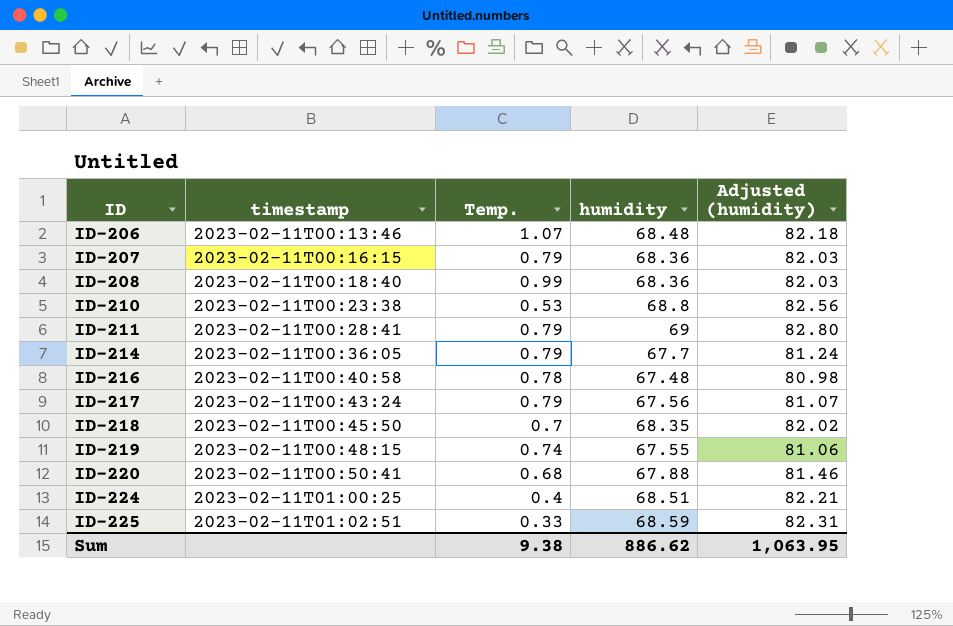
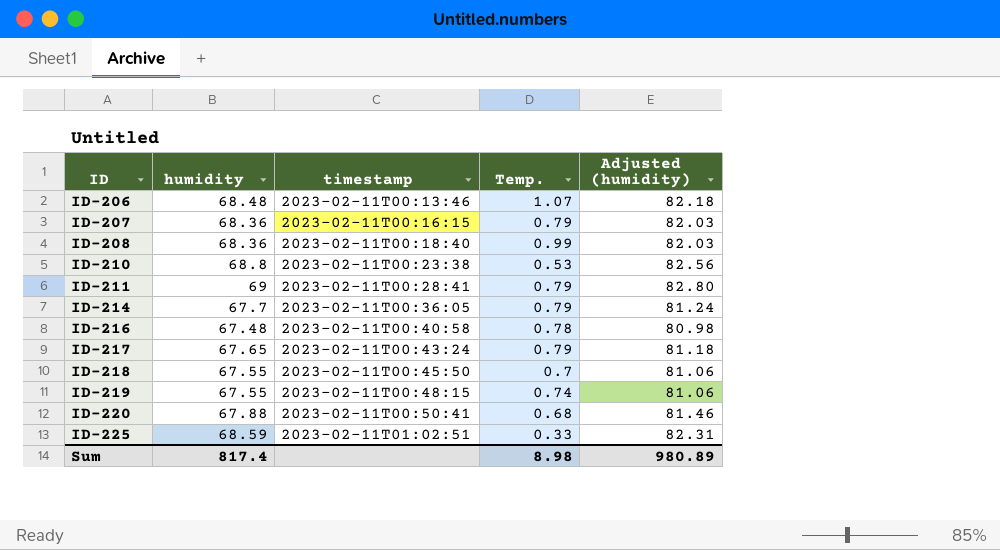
column humidity | position: 4 -> 2
row ID-224: 2023-02-11T01:00:25 | 0.4 | 68.51 | 82.21 -> none
ID-217 | humidity: 67.56 -> 67.65
ID-217 | Adjusted (humidity): 81.07 -> 81.18
ID-218 | humidity: 68.35 -> 67.55
ID-218 | Adjusted (humidity): 82.02 -> 81.06
Sum | humidity: 886.62 -> 817.4
Sum | Temp.: 9.38 -> 8.98
Sum | Adjusted (humidity): 1,063.95 -> 980.89

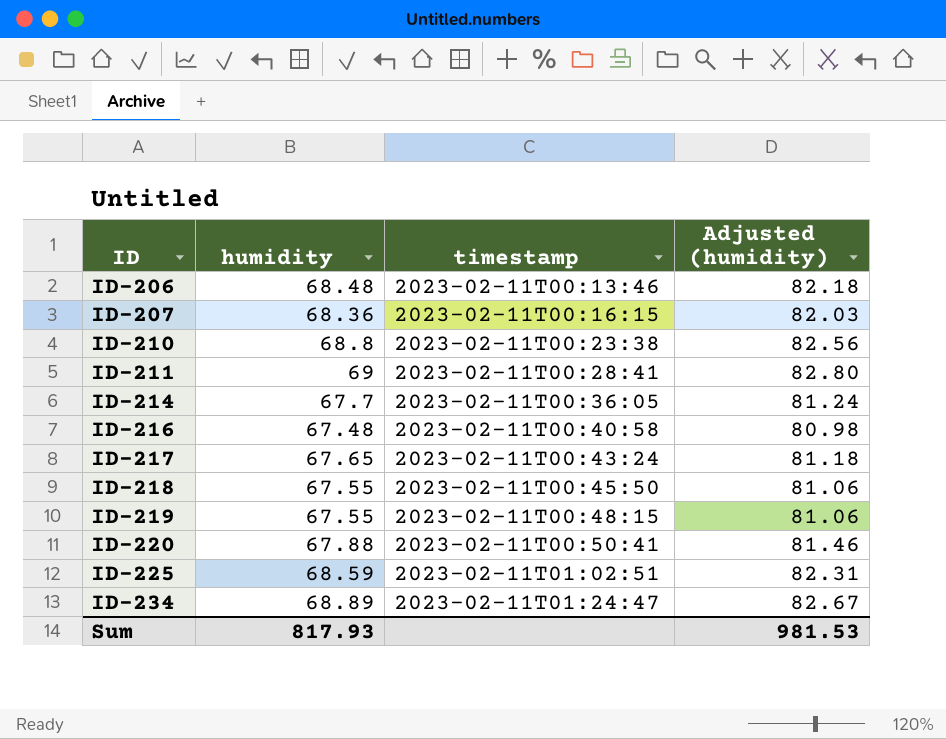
column Temp. | position: 4 -> none
row ID-208: 68.36 | 2023-02-11T00:18:40 | 0.99 | 82.03 -> none
row ID-234: none -> 68.89 | 2023-02-11T01:24:47 | 82.67
Sum | humidity: 817.4 -> 817.93
Sum | Adjusted (humidity): 980.89 -> 981.53

